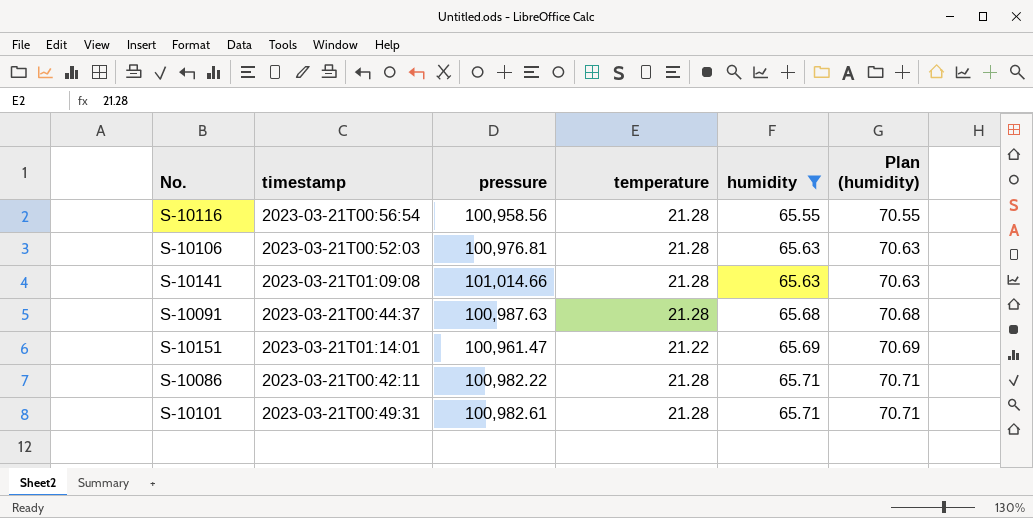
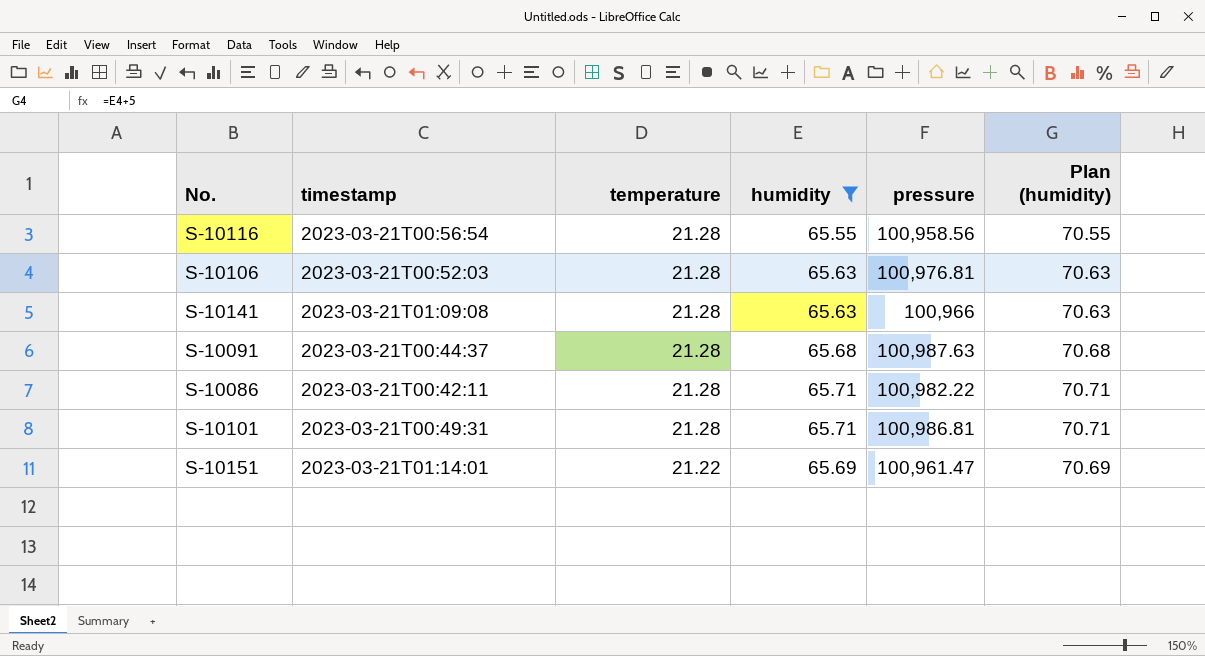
row order: humidity ascending -> temperature descending
column pressure | position: 3 -> 5
S-10141 | pressure: 101,014.66 -> 100,966
S-10101 | pressure: 100,982.61 -> 100,986.81

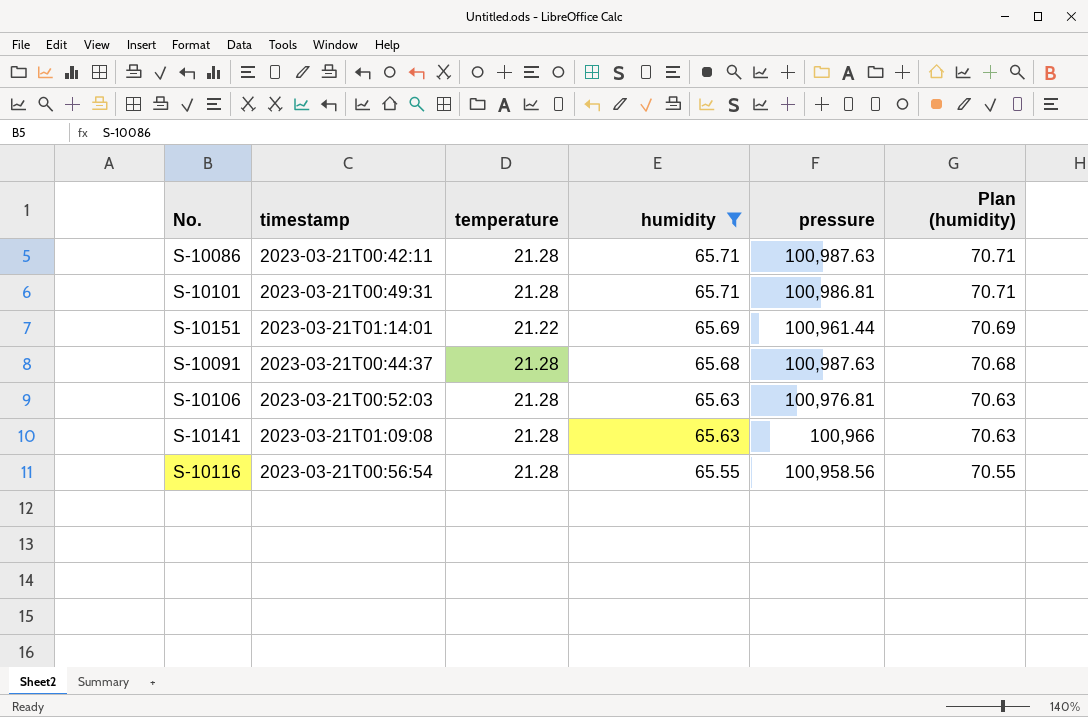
row order: temperature descending -> humidity descending
S-10086 | pressure: 100,982.22 -> 100,987.63
S-10151 | pressure: 100,961.47 -> 100,961.44

